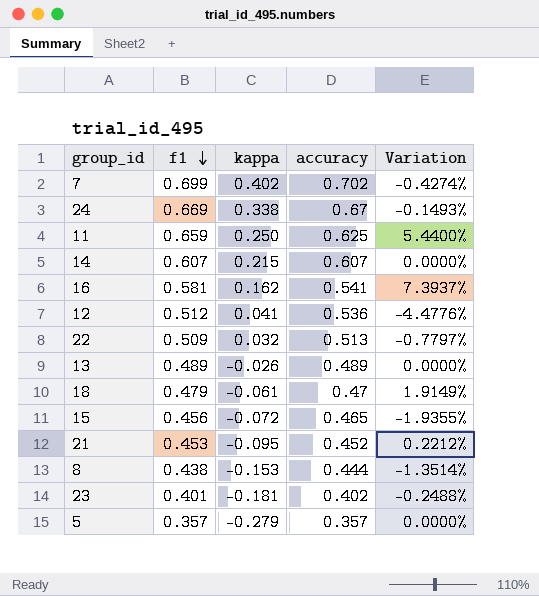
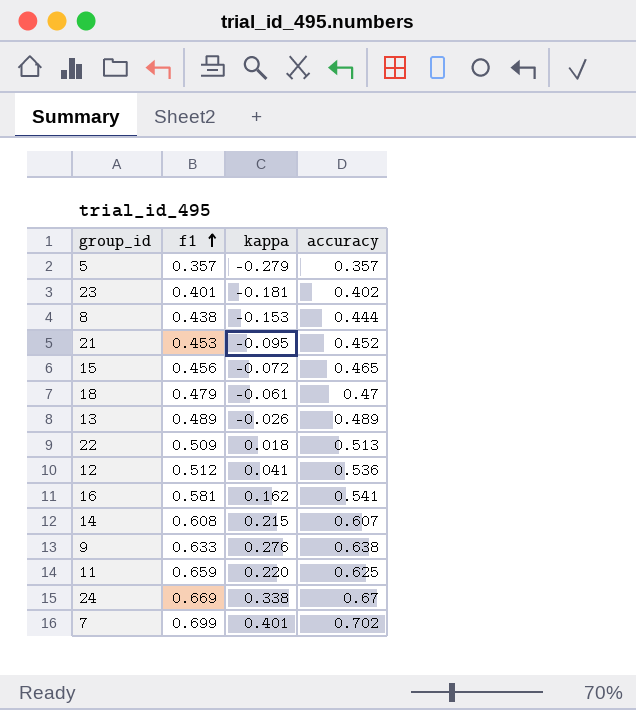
row order: f1 descending -> f1 ascending
column Variation | formula: ([f1] - [accuracy]) / [accuracy] -> none
22 | kappa: 0.032 -> 0.018
14 | f1: 0.607 -> 0.608
row 9: none -> 0.633 | 0.276 | 0.638
11 | kappa: 0.250 -> 0.220
7 | kappa: 0.402 -> 0.401

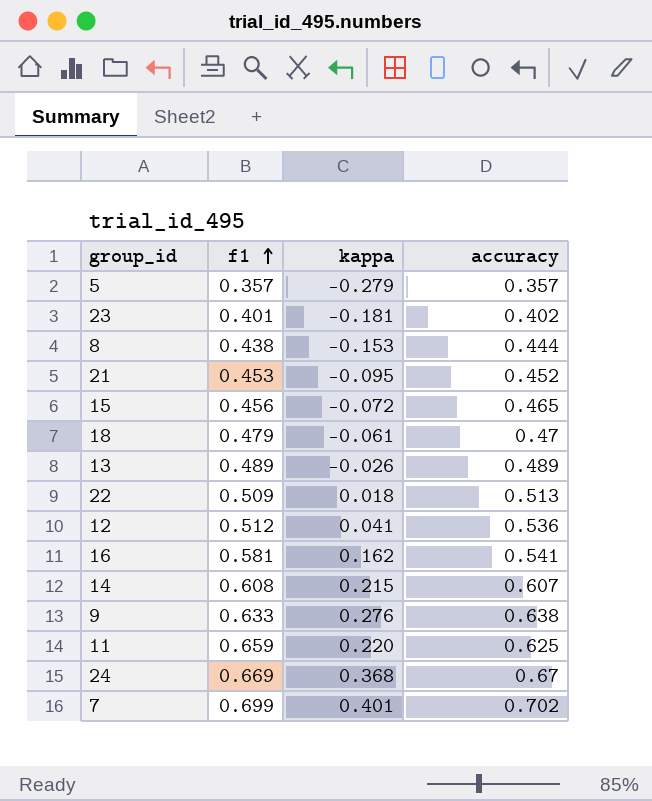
24 | kappa: 0.338 -> 0.368

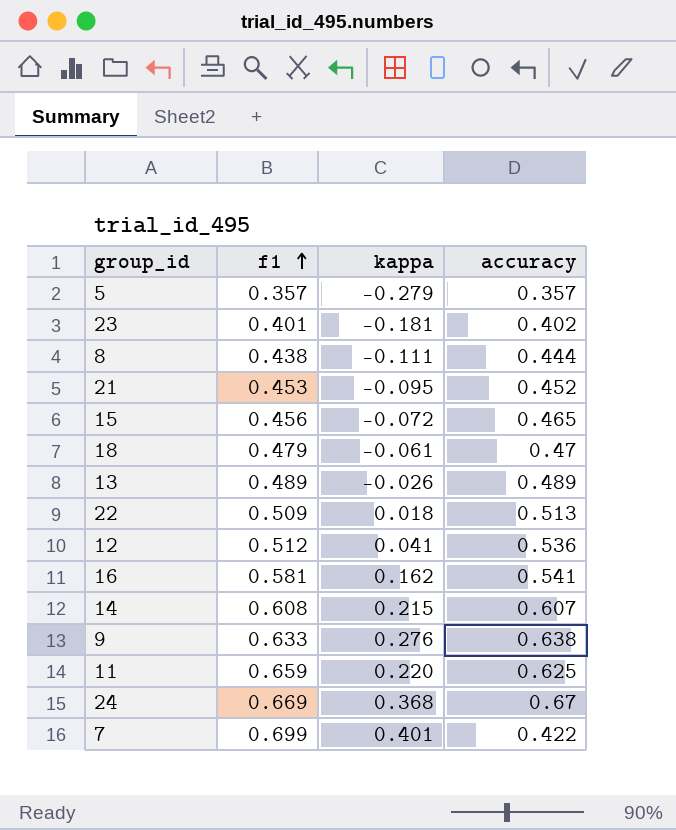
8 | kappa: -0.153 -> -0.111
7 | accuracy: 0.702 -> 0.422

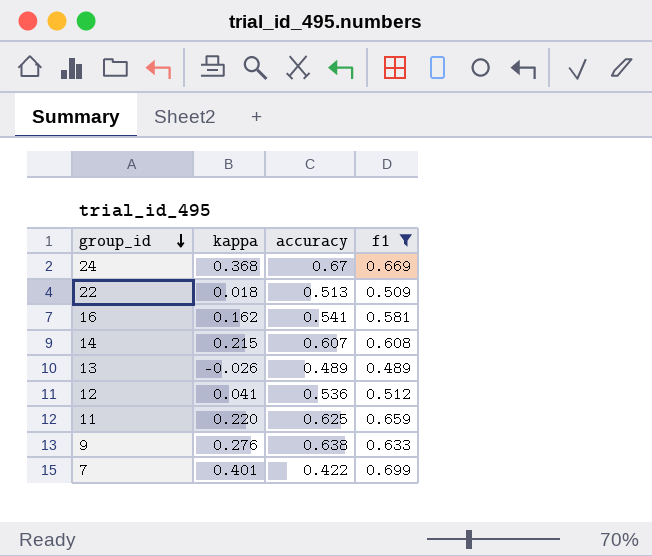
filter: none -> f1 >= 0.489
row order: f1 ascending -> group_id descending
column f1 | position: 2 -> 4

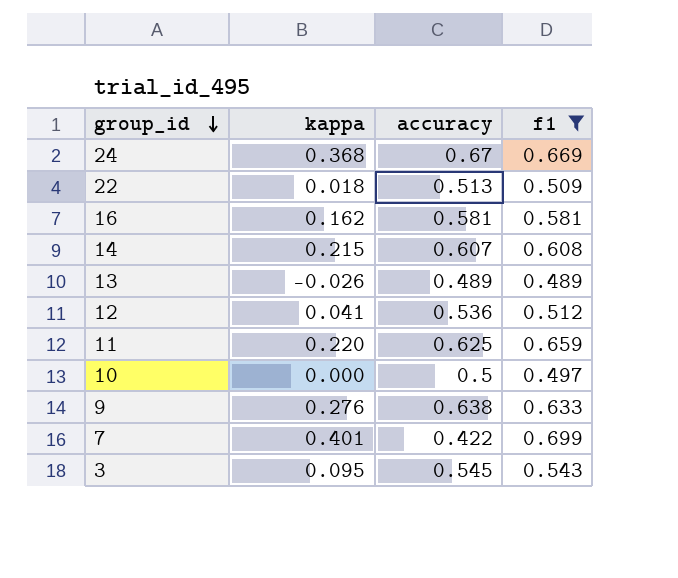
16 | accuracy: 0.541 -> 0.581
row 10: none -> 0.000 | 0.5 | 0.497
row 3: none -> 0.095 | 0.545 | 0.543

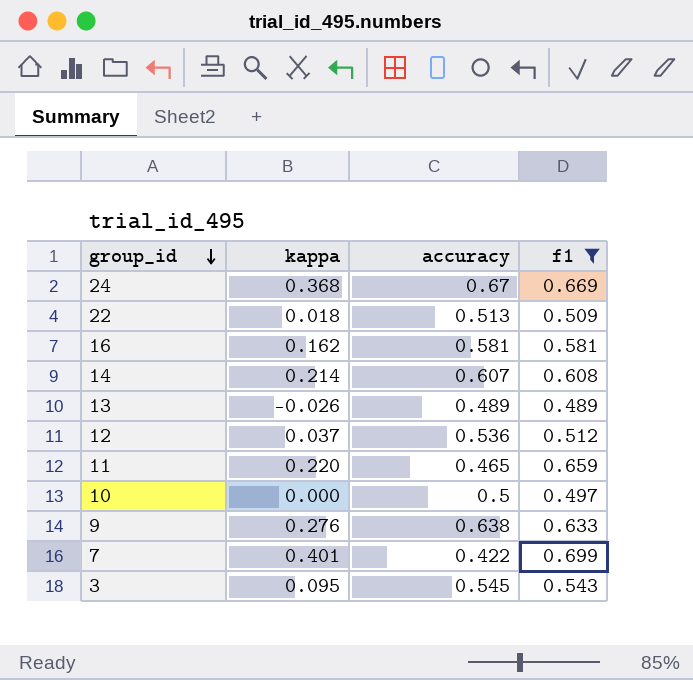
14 | kappa: 0.215 -> 0.214
12 | kappa: 0.041 -> 0.037
11 | accuracy: 0.625 -> 0.465

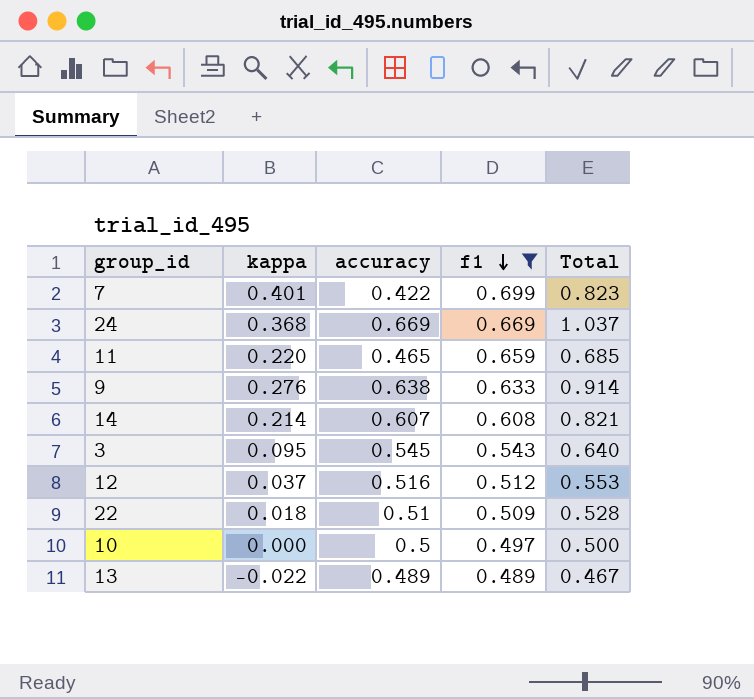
row order: group_id descending -> f1 descending
column Total | formula: none -> [kappa] + [accuracy]
row 16: 0.162 | 0.581 | 0.581 -> none
24 | accuracy: 0.67 -> 0.669
12 | accuracy: 0.536 -> 0.516
22 | accuracy: 0.513 -> 0.51
13 | kappa: -0.026 -> -0.022

